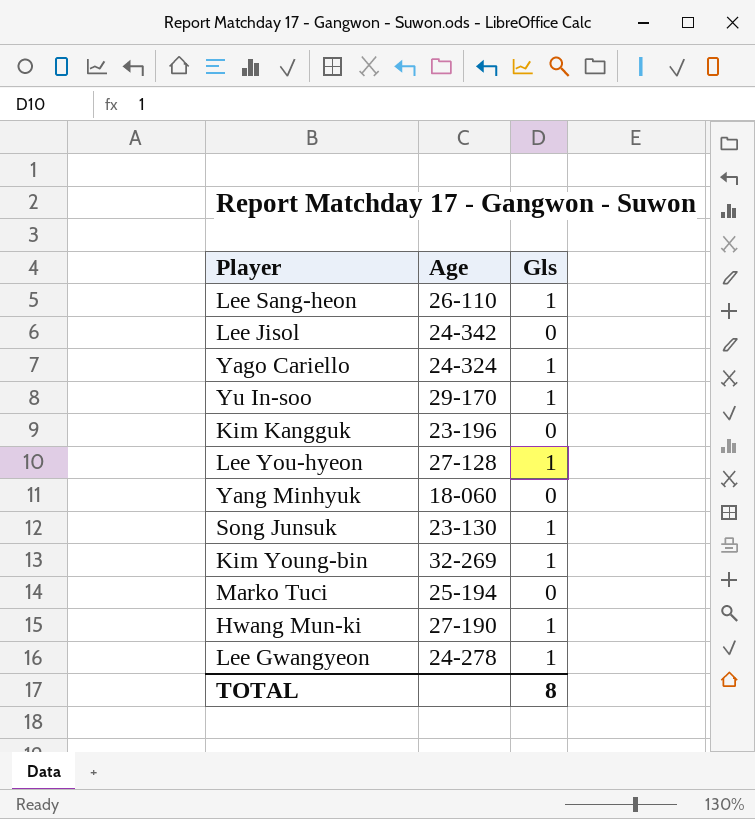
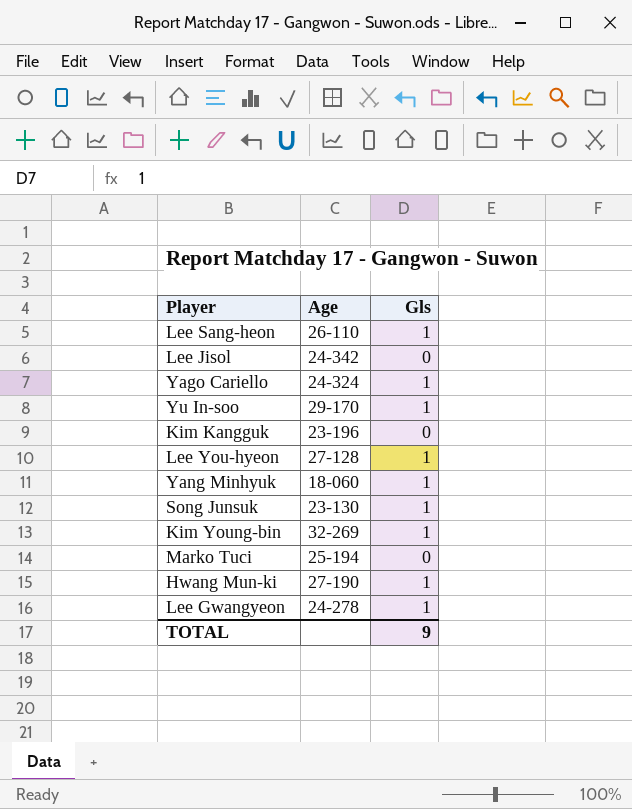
Yang Minhyuk | Gls: 0 -> 1
TOTAL | Gls: 8 -> 9

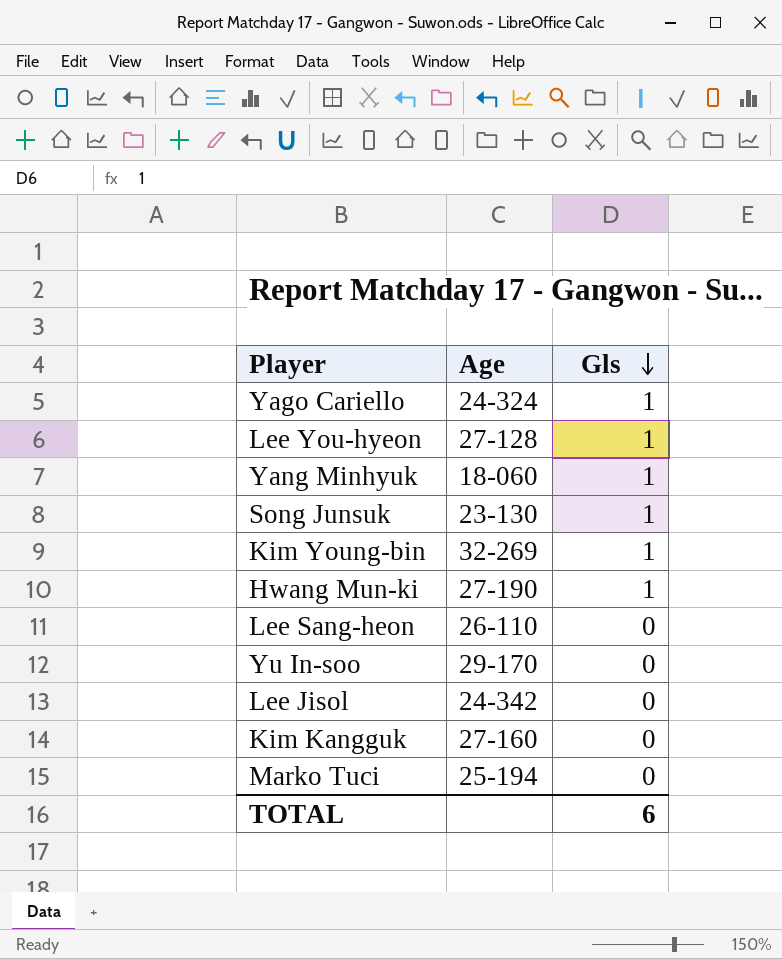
row order: none -> Gls descending
row Lee Gwangyeon: 24-278 | 1 -> none
Lee Sang-heon | Gls: 1 -> 0
Yu In-soo | Gls: 1 -> 0
Kim Kangguk | Age: 23-196 -> 27-160
TOTAL | Gls: 9 -> 6

